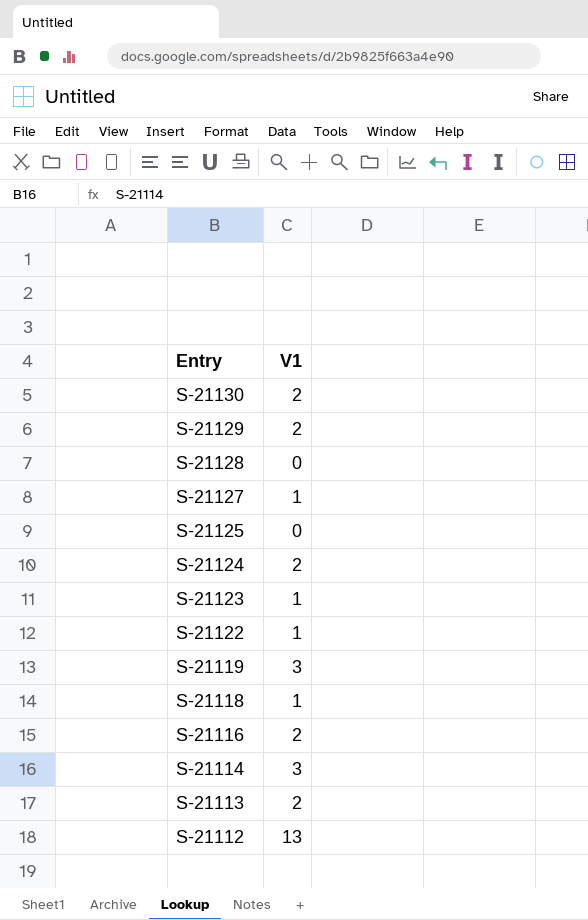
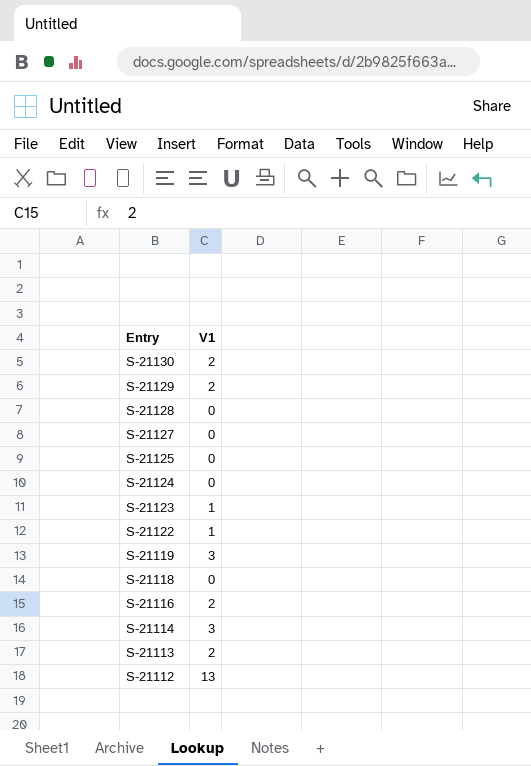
S-21127 | V1: 1 -> 0
S-21124 | V1: 2 -> 0
S-21118 | V1: 1 -> 0

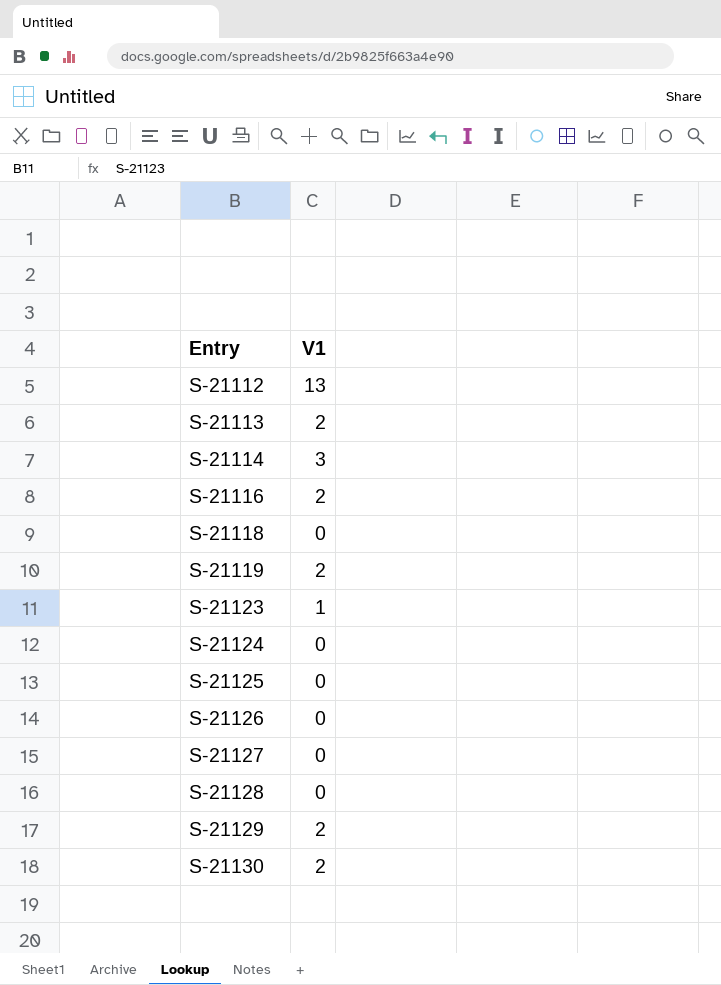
row order: Entry descending -> Entry ascending
row S-21122: 1 -> none
S-21119 | V1: 3 -> 2
row S-21126: none -> 0

